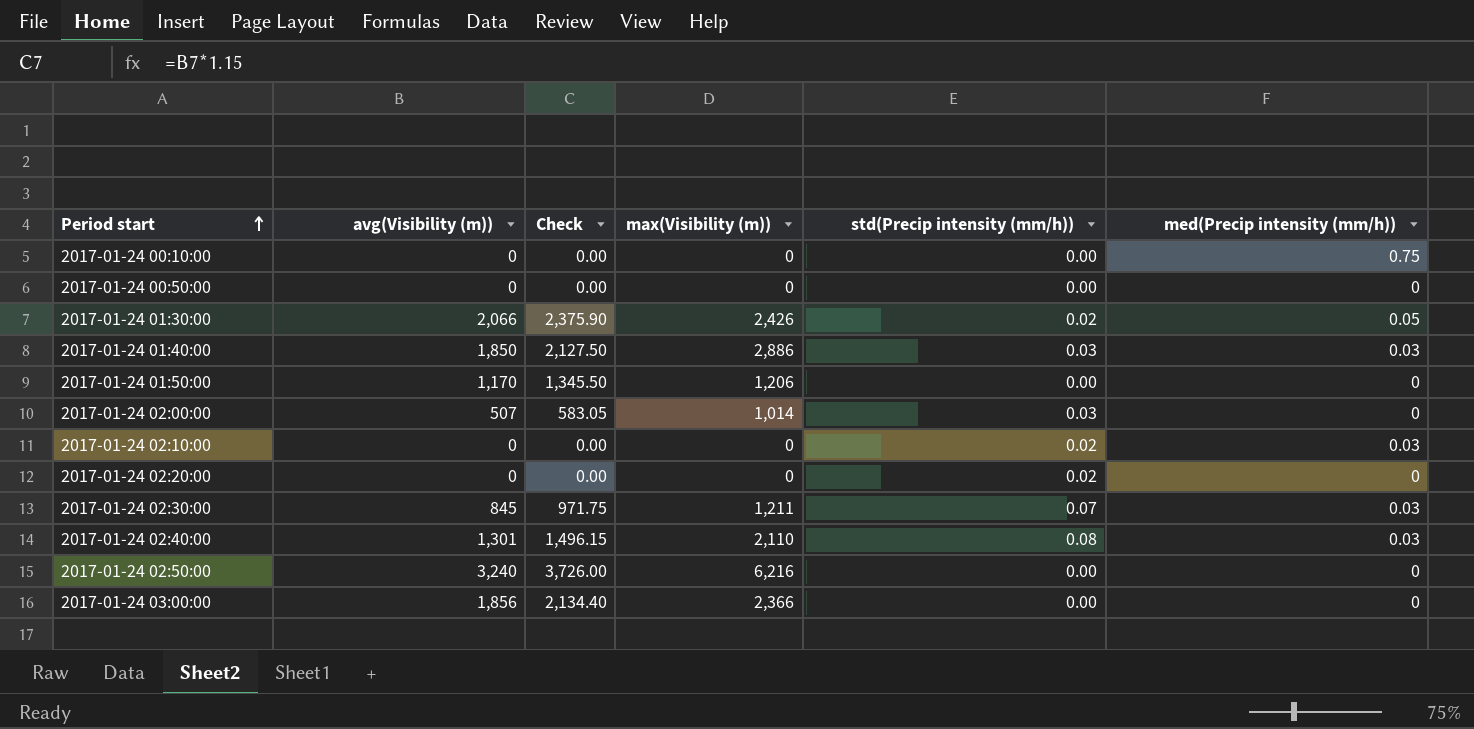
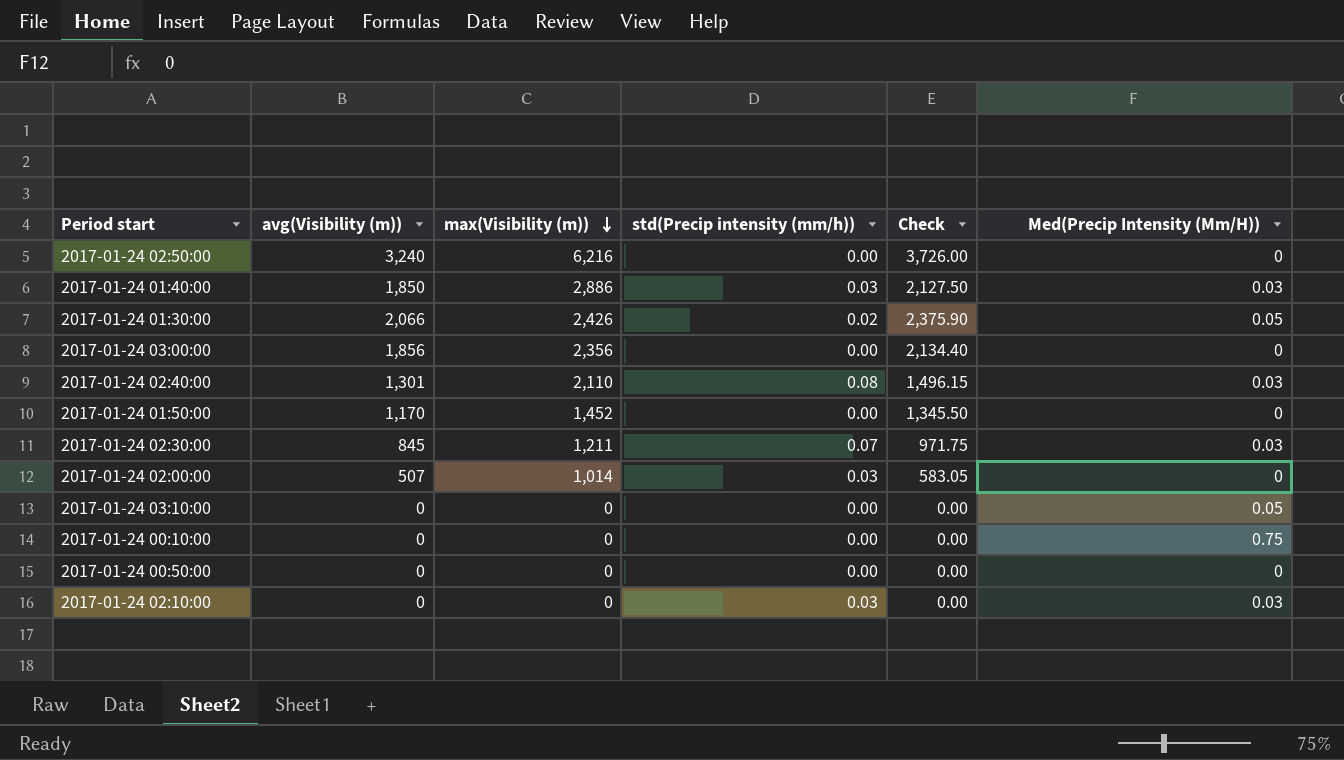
row order: Period start ascending -> max(Visibility (m)) descending
column Check | position: 3 -> 5
column name: med(Precip intensity (mm/h)) -> Med(Precip Intensity (Mm/H))
row 2017-01-24 02:20:00: 0 | 0.00 | 0 | 0.02 | 0 -> none
2017-01-24 03:00:00 | max(Visibility (m)): 2,366 -> 2,356
2017-01-24 01:50:00 | max(Visibility (m)): 1,206 -> 1,452
row 2017-01-24 03:10:00: none -> 0 | 0 | 0.00 | 0.00 | 0.05
2017-01-24 02:10:00 | std(Precip intensity (mm/h)): 0.02 -> 0.03

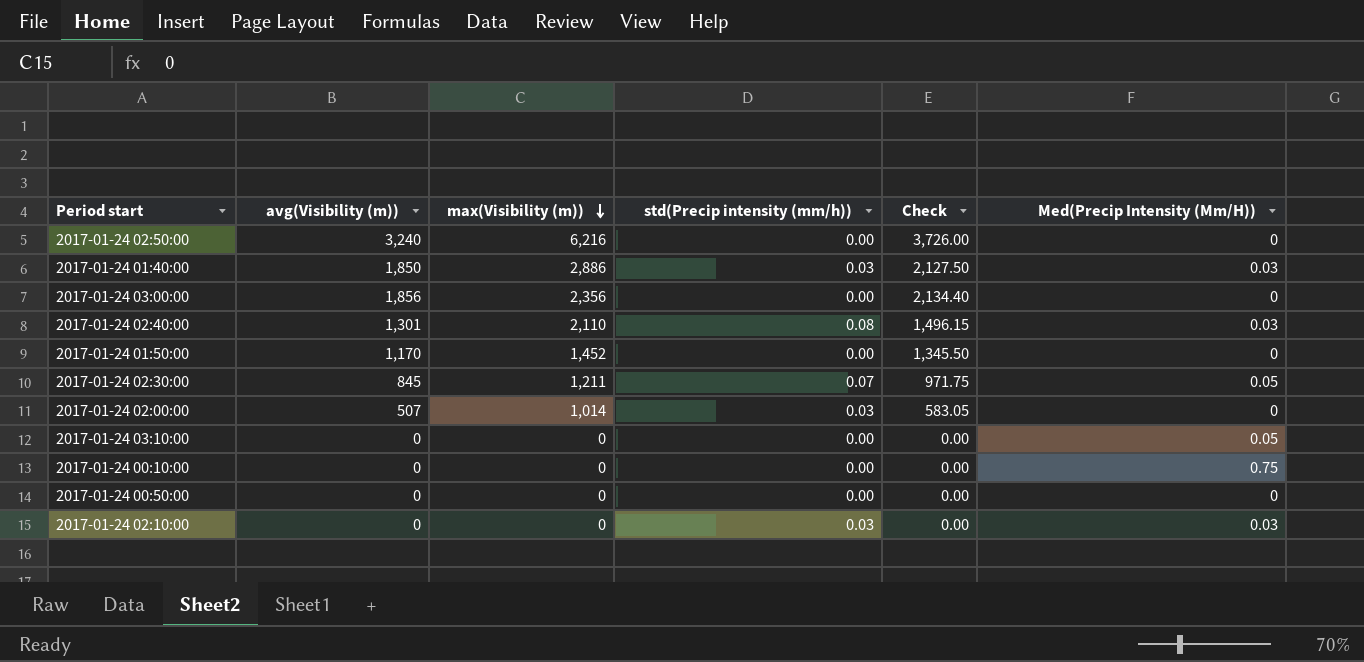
row 2017-01-24 01:30:00: 2,066 | 2,426 | 0.02 | 2,375.90 | 0.05 -> none
2017-01-24 02:30:00 | Med(Precip Intensity (Mm/H)): 0.03 -> 0.05

